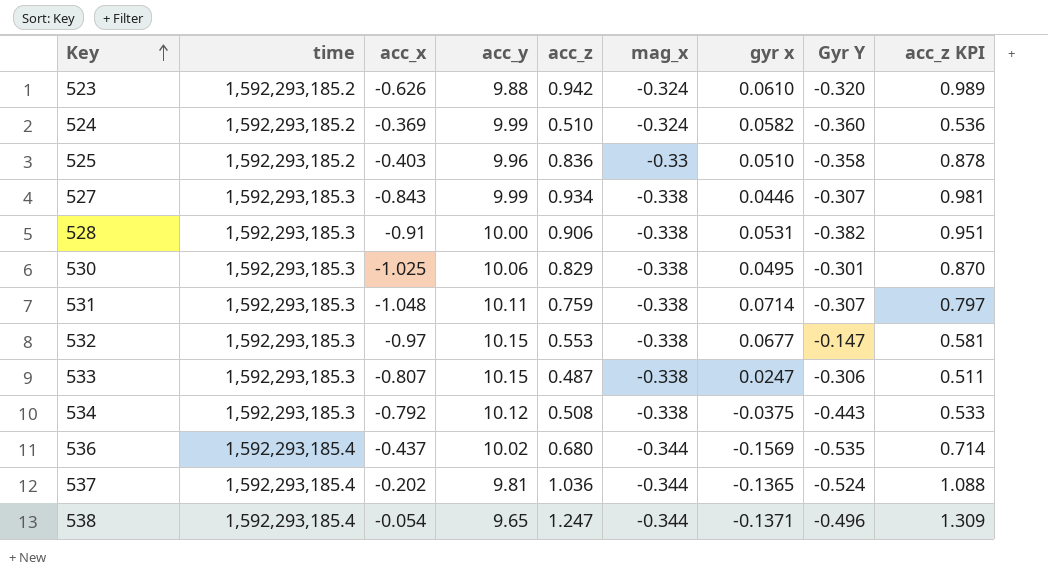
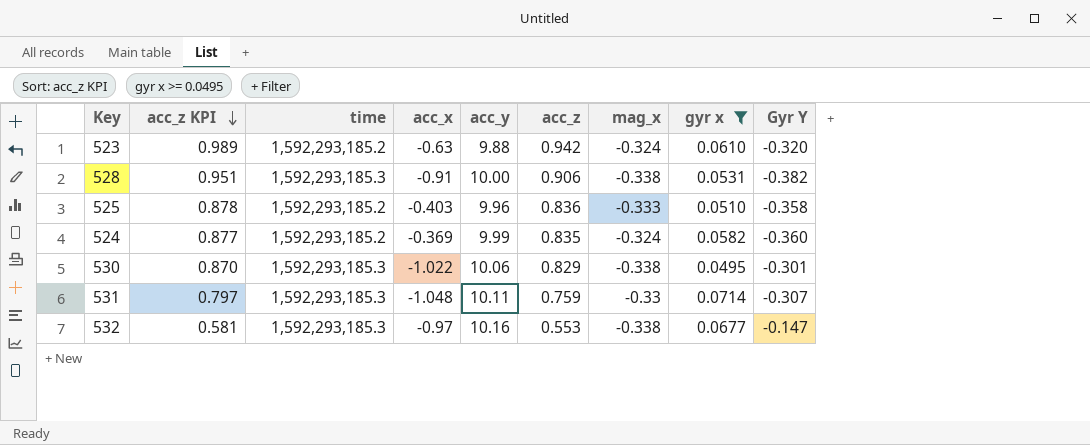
filter: none -> gyr x >= 0.0495
row order: Key ascending -> acc_z KPI descending
column acc_z KPI | position: 9 -> 2
523 | acc_x: -0.626 -> -0.63
525 | mag_x: -0.33 -> -0.333
524 | acc_z KPI: 0.536 -> 0.877
524 | acc_z: 0.510 -> 0.835
530 | acc_x: -1.025 -> -1.022
531 | mag_x: -0.338 -> -0.33
532 | acc_y: 10.15 -> 10.16

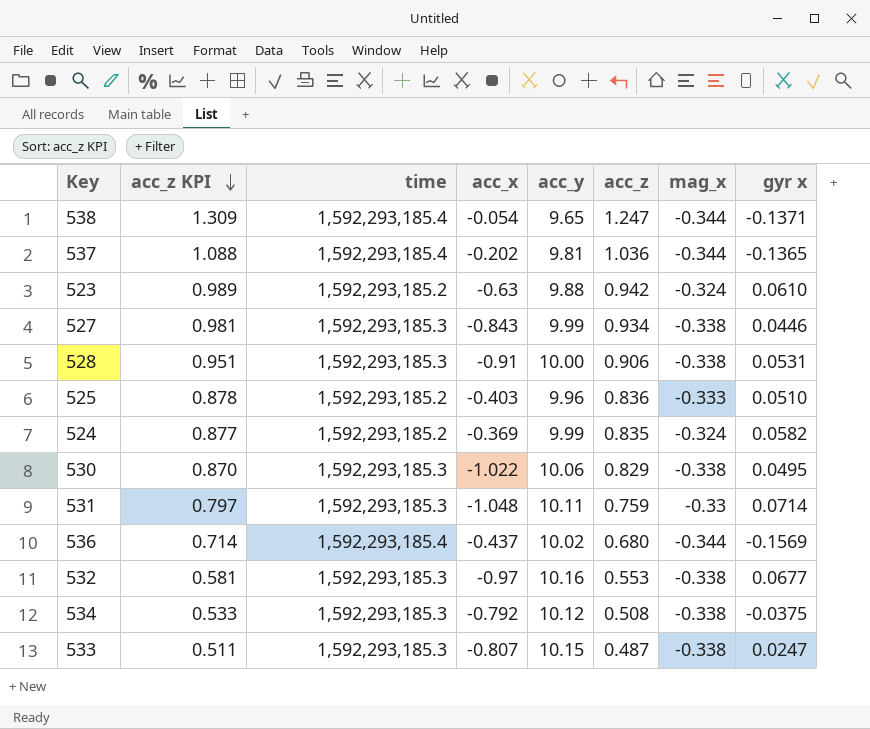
filter: gyr x >= 0.0495 -> none
column Gyr Y | position: 9 -> none

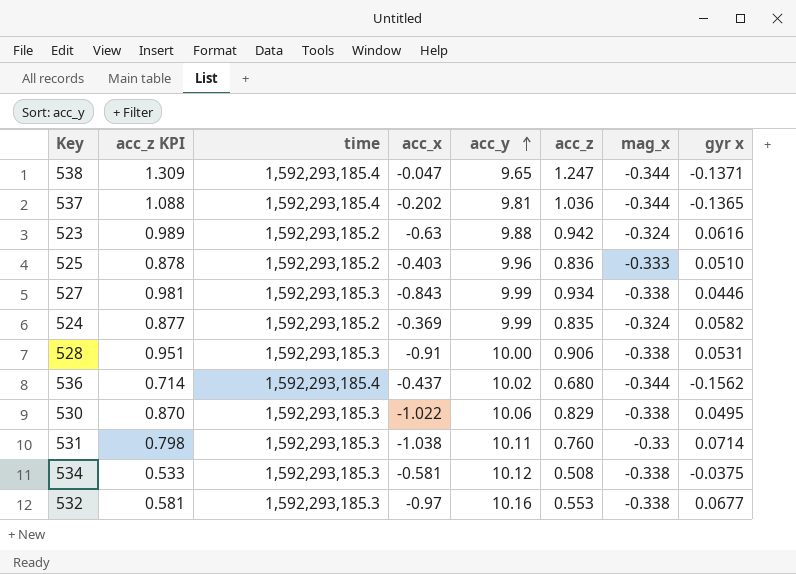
row order: acc_z KPI descending -> acc_y ascending
row 533: 0.511 | 1,592,293,185.3 | -0.807 | 10.15 | 0.487 | -0.338 | 0.0247 -> none
538 | acc_x: -0.054 -> -0.047
523 | gyr x: 0.0610 -> 0.0616
536 | gyr x: -0.1569 -> -0.1562
531 | acc_z KPI: 0.797 -> 0.798
531 | acc_x: -1.048 -> -1.038
531 | acc_z: 0.759 -> 0.760
534 | acc_x: -0.792 -> -0.581

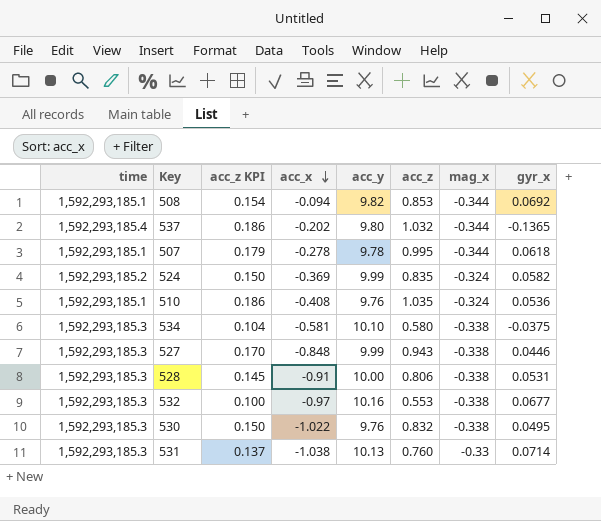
row order: acc_y ascending -> acc_x descending
column time | position: 3 -> 1
column acc_z KPI | formula: [acc_z] * 1.05 -> [acc_z] * 0.18
column name: gyr x -> gyr_x
row 538: 1.309 | 1,592,293,185.4 | -0.047 | 9.65 | 1.247 | -0.344 | -0.1371 -> none
row 523: 0.989 | 1,592,293,185.2 | -0.63 | 9.88 | 0.942 | -0.324 | 0.0616 -> none
row 525: 0.878 | 1,592,293,185.2 | -0.403 | 9.96 | 0.836 | -0.333 | 0.0510 -> none
row 536: 0.714 | 1,592,293,185.4 | -0.437 | 10.02 | 0.680 | -0.344 | -0.1562 -> none
row 508: none -> 1,592,293,185.1 | 0.154 | -0.094 | 9.82 | 0.853 | -0.344 | 0.0692
537 | acc_y: 9.81 -> 9.80
537 | acc_z: 1.036 -> 1.032
row 507: none -> 1,592,293,185.1 | 0.179 | -0.278 | 9.78 | 0.995 | -0.344 | 0.0618
row 510: none -> 1,592,293,185.1 | 0.186 | -0.408 | 9.76 | 1.035 | -0.324 | 0.0536
534 | acc_y: 10.12 -> 10.10
534 | acc_z: 0.508 -> 0.580
527 | acc_x: -0.843 -> -0.848
527 | acc_z: 0.934 -> 0.943
528 | acc_z: 0.906 -> 0.806
530 | acc_y: 10.06 -> 9.76
530 | acc_z: 0.829 -> 0.832
531 | acc_y: 10.11 -> 10.13

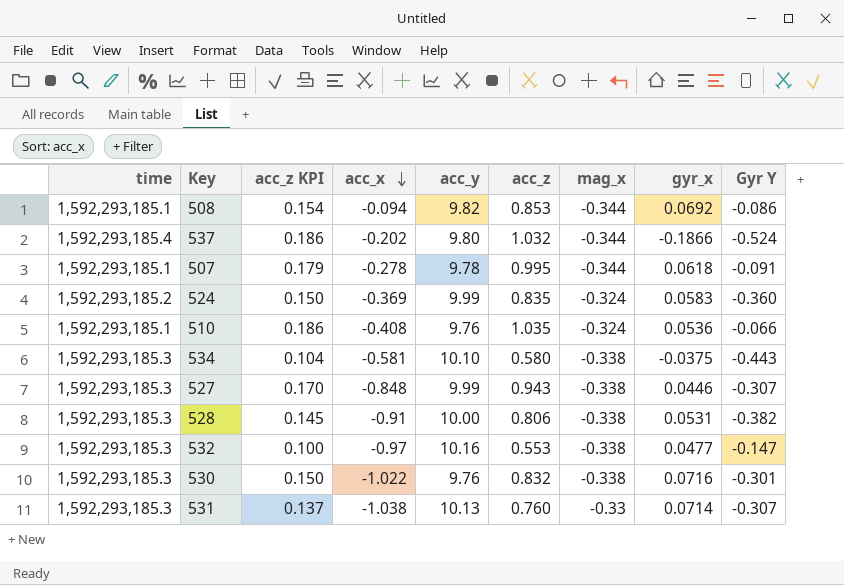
column Gyr Y | position: none -> 9
537 | gyr_x: -0.1365 -> -0.1866
524 | gyr_x: 0.0582 -> 0.0583
532 | gyr_x: 0.0677 -> 0.0477
530 | gyr_x: 0.0495 -> 0.0716

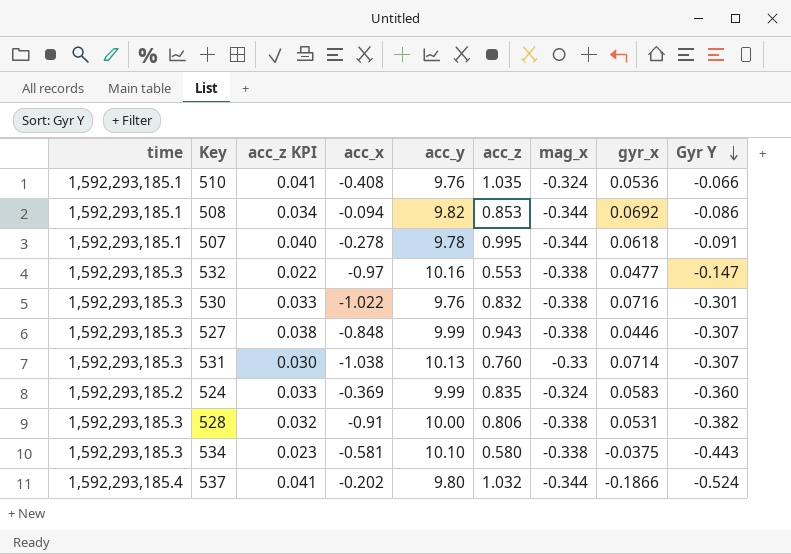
row order: acc_x descending -> Gyr Y descending
column acc_z KPI | formula: [acc_z] * 0.18 -> [acc_z] * 0.04

